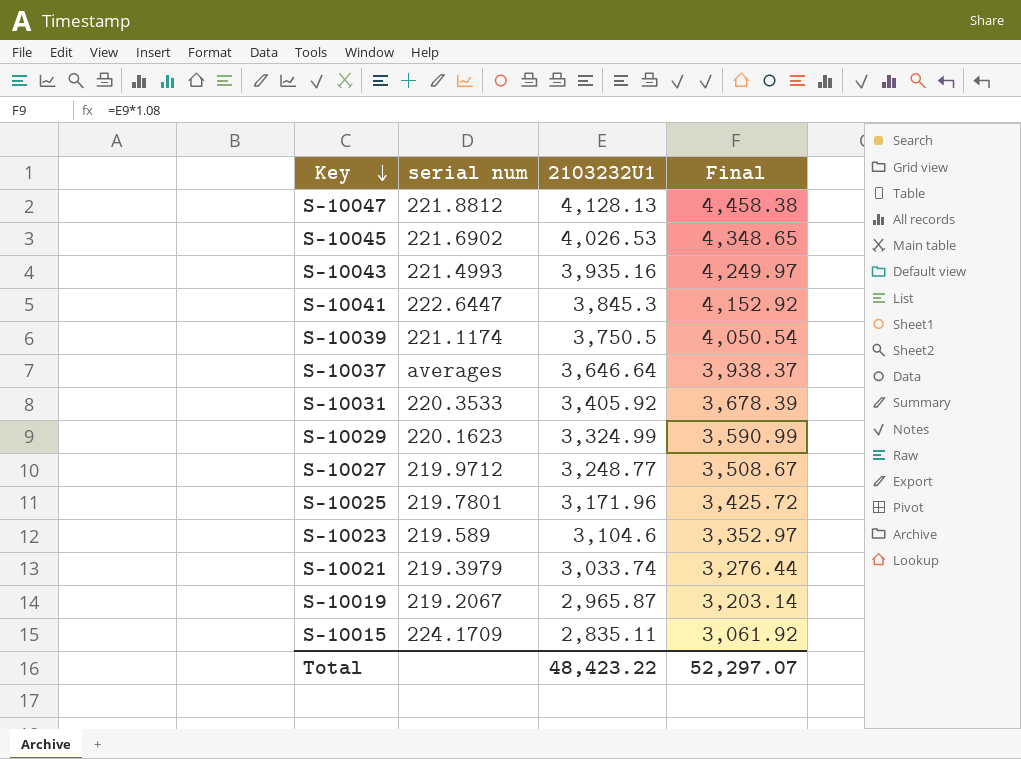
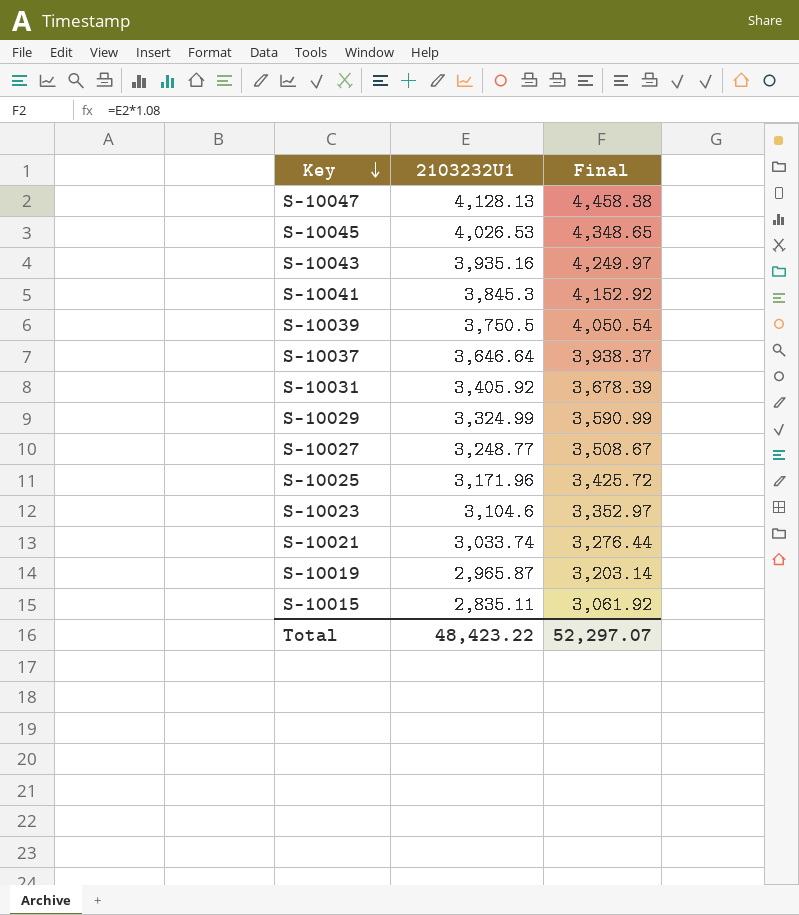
column serial num | position: 2 -> none

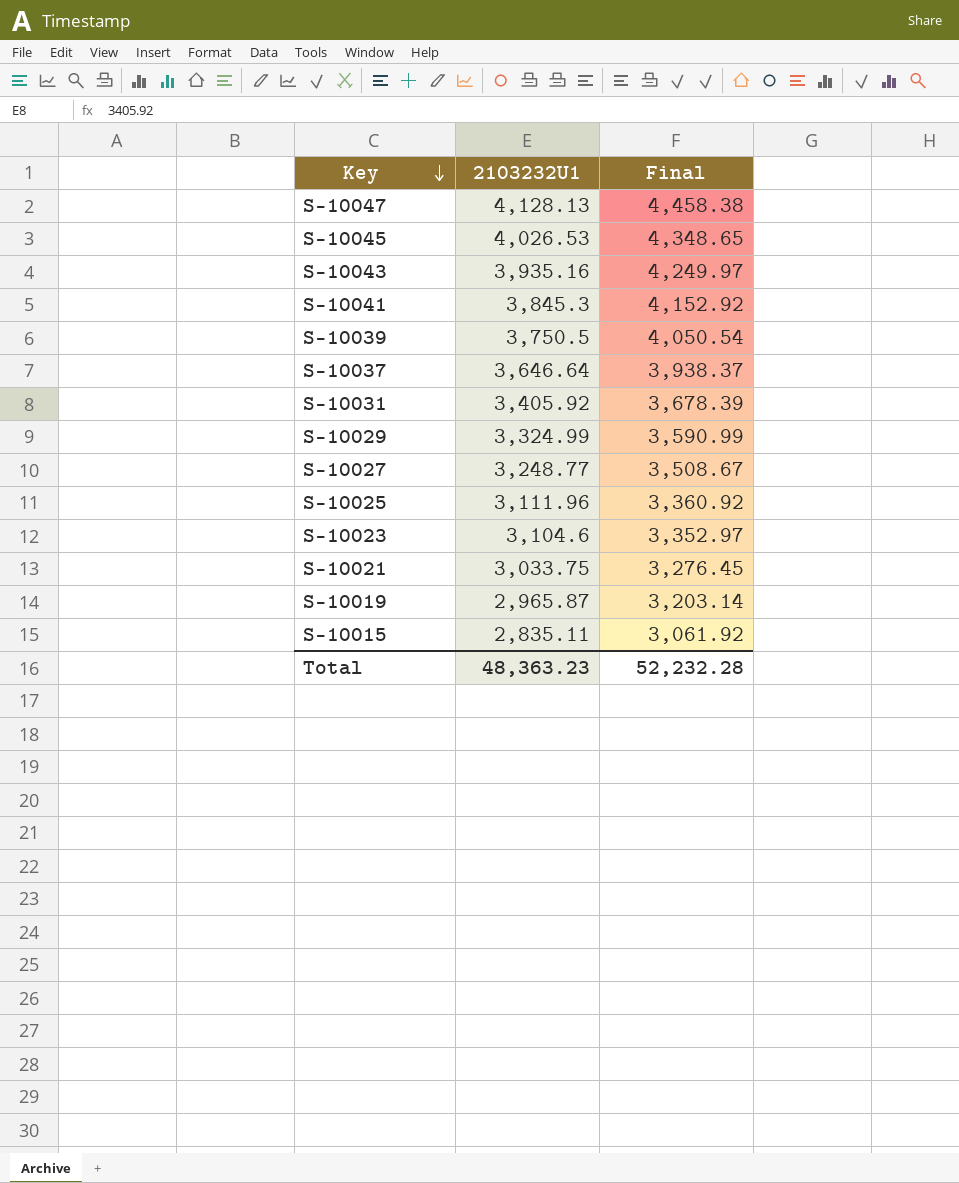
S-10025 | 2103232U1: 3,171.96 -> 3,111.96
S-10025 | Final: 3,425.72 -> 3,360.92
S-10021 | 2103232U1: 3,033.74 -> 3,033.75
S-10021 | Final: 3,276.44 -> 3,276.45
Total | 2103232U1: 48,423.22 -> 48,363.23
Total | Final: 52,297.07 -> 52,232.28

